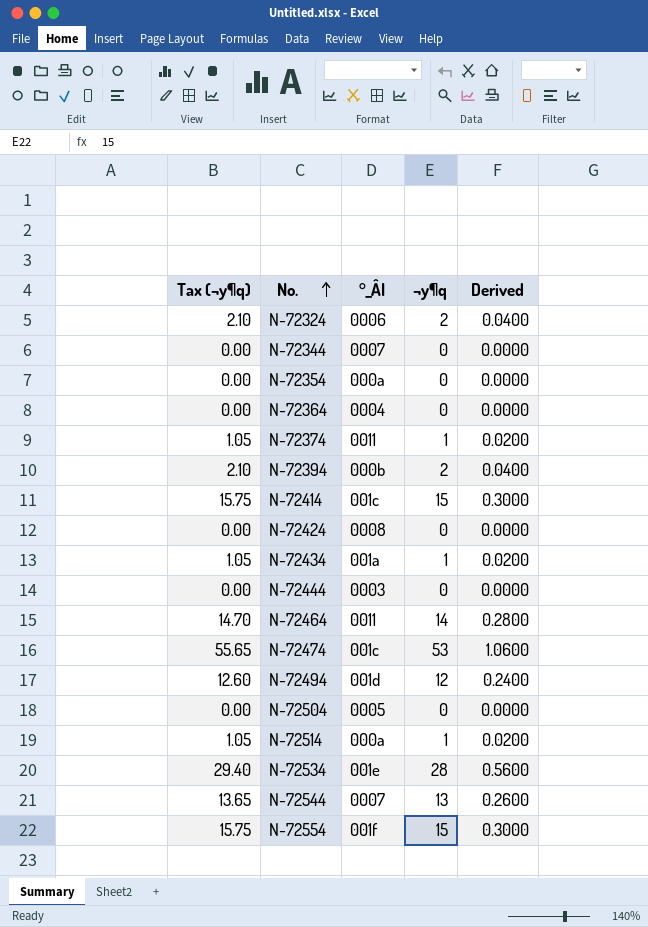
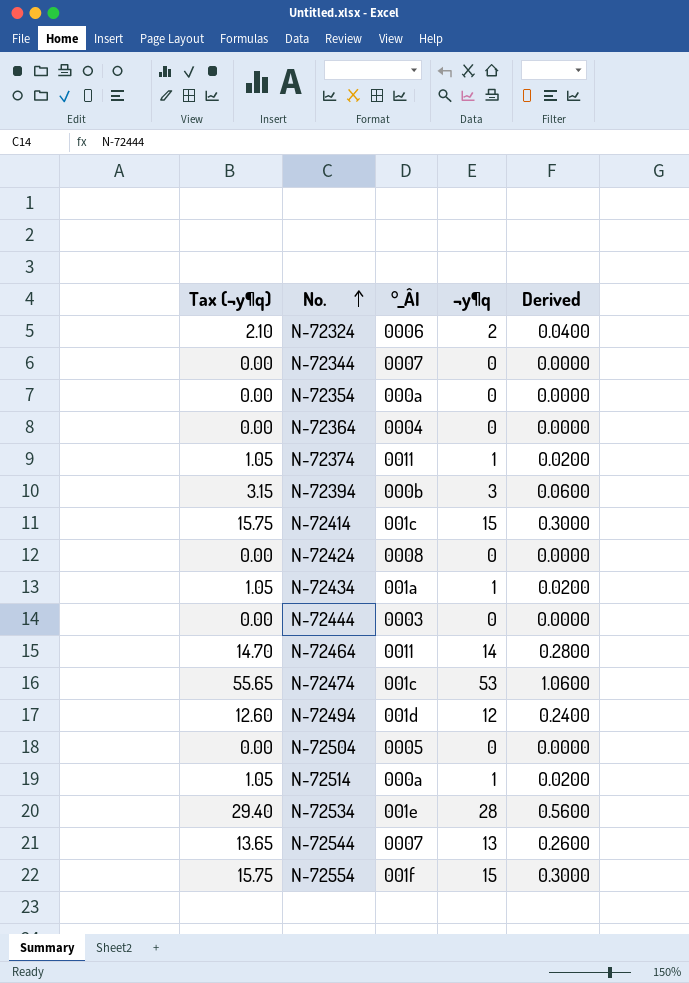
N-72394 | Tax (¬y¶q): 2.10 -> 3.15
N-72394 | ¬y¶q: 2 -> 3
N-72394 | Derived: 0.0400 -> 0.0600

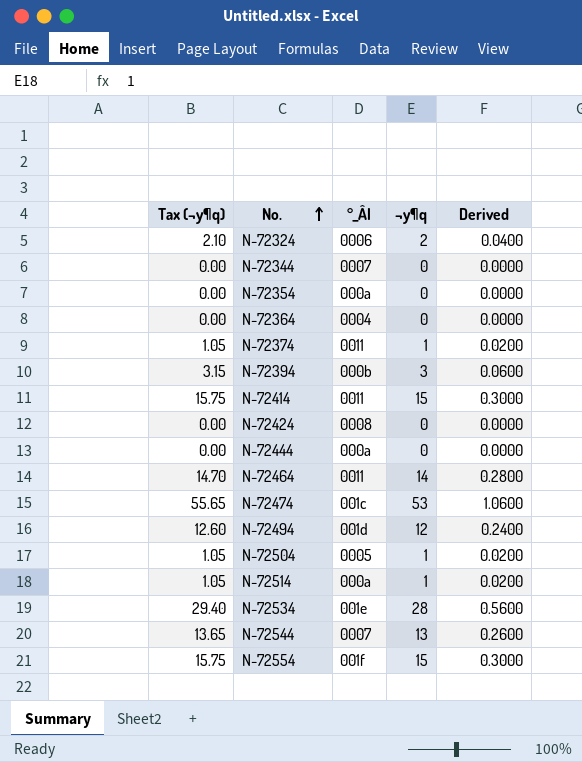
row N-72434: 1.05 | 001a | 1 | 0.0200 -> none
N-72414 | °_ÂI: 001c -> 0011
N-72444 | °_ÂI: 0003 -> 000a
N-72504 | Tax (¬y¶q): 0.00 -> 1.05
N-72504 | ¬y¶q: 0 -> 1
N-72504 | Derived: 0.0000 -> 0.0200

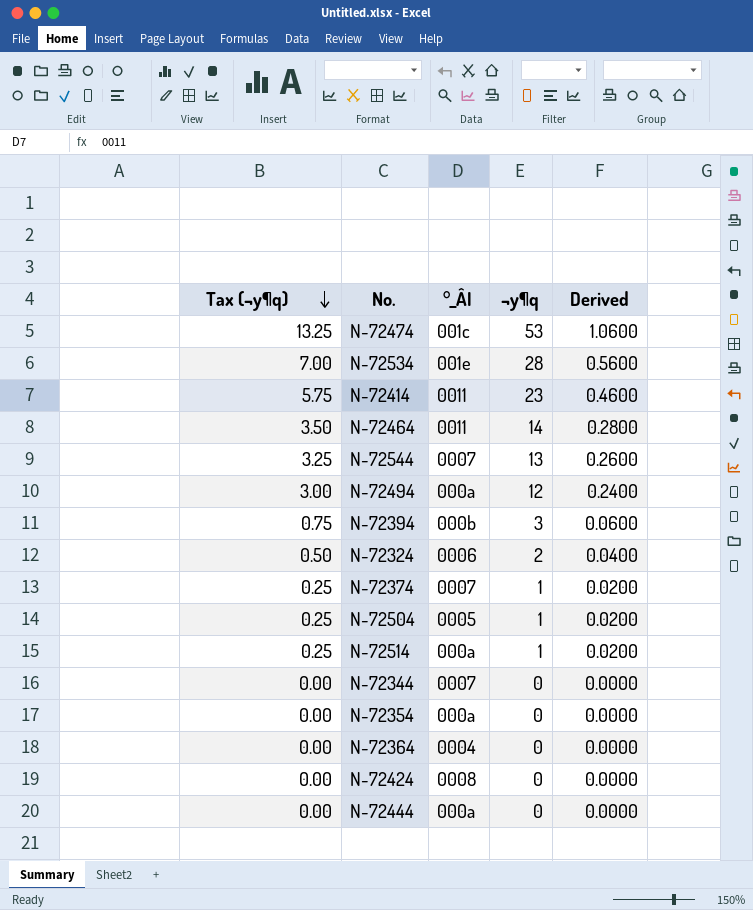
row order: No. ascending -> Tax (¬y¶q) descending
column Tax (¬y¶q) | formula: [¬y¶q] * 1.05 -> [¬y¶q] * 0.25
row N-72554: 15.75 | 001f | 15 | 0.3000 -> none
N-72414 | ¬y¶q: 15 -> 23
N-72414 | Derived: 0.3000 -> 0.4600
N-72494 | °_ÂI: 001d -> 000a
N-72374 | °_ÂI: 0011 -> 0007

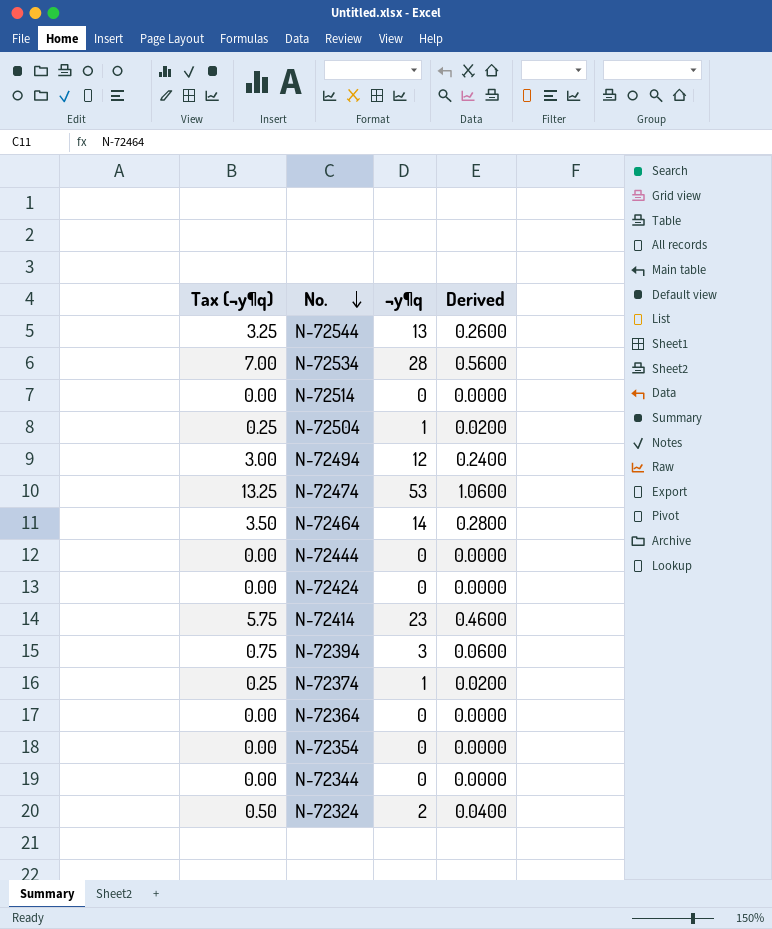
row order: Tax (¬y¶q) descending -> No. descending
column °_ÂI | position: 3 -> none
N-72514 | Tax (¬y¶q): 0.25 -> 0.00
N-72514 | ¬y¶q: 1 -> 0
N-72514 | Derived: 0.0200 -> 0.0000

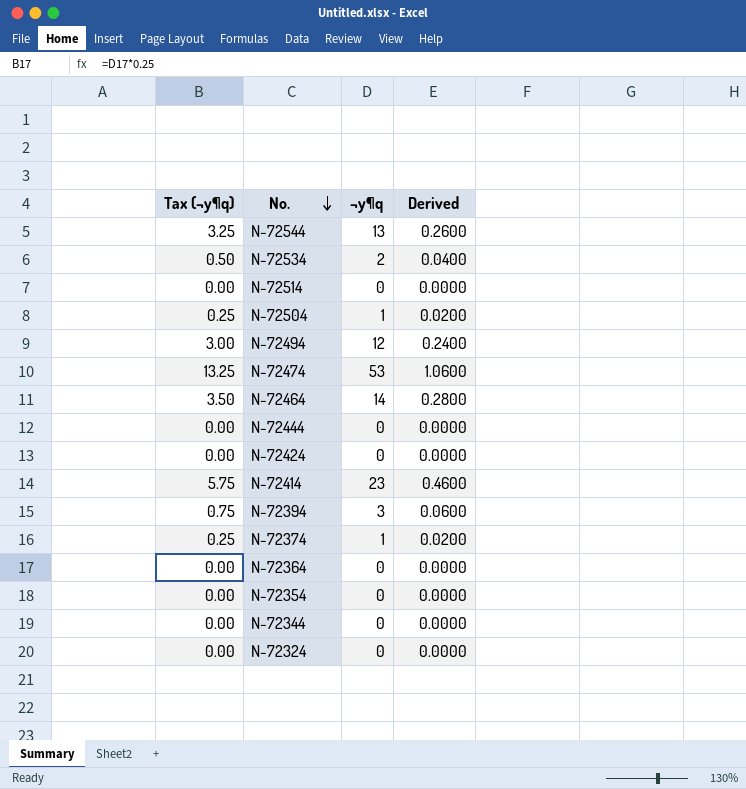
N-72534 | Tax (¬y¶q): 7.00 -> 0.50
N-72534 | ¬y¶q: 28 -> 2
N-72534 | Derived: 0.5600 -> 0.0400
N-72324 | Tax (¬y¶q): 0.50 -> 0.00
N-72324 | ¬y¶q: 2 -> 0
N-72324 | Derived: 0.0400 -> 0.0000

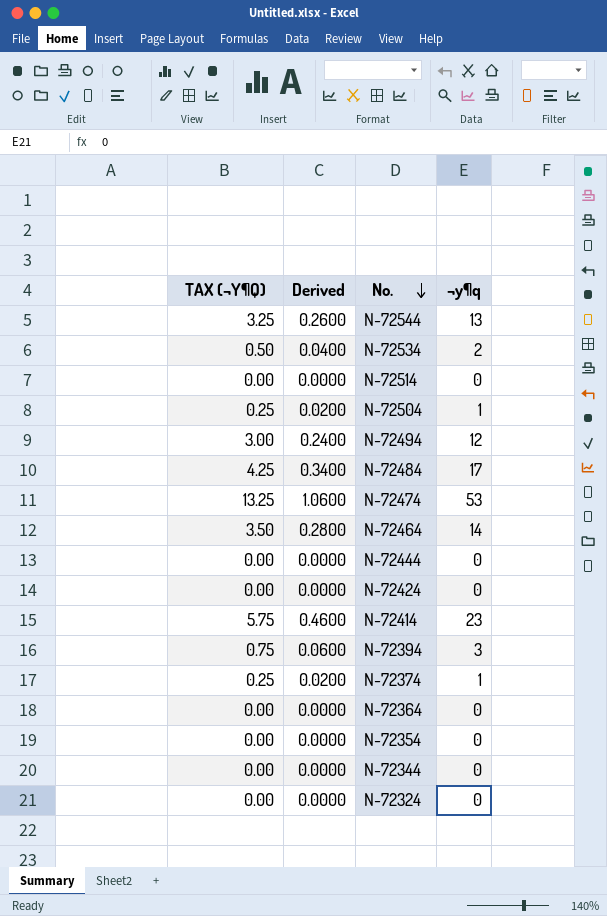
column name: Tax (¬y¶q) -> TAX (¬Y¶Q)
column Derived | position: 4 -> 2
row N-72484: none -> 4.25 | 0.3400 | 17

